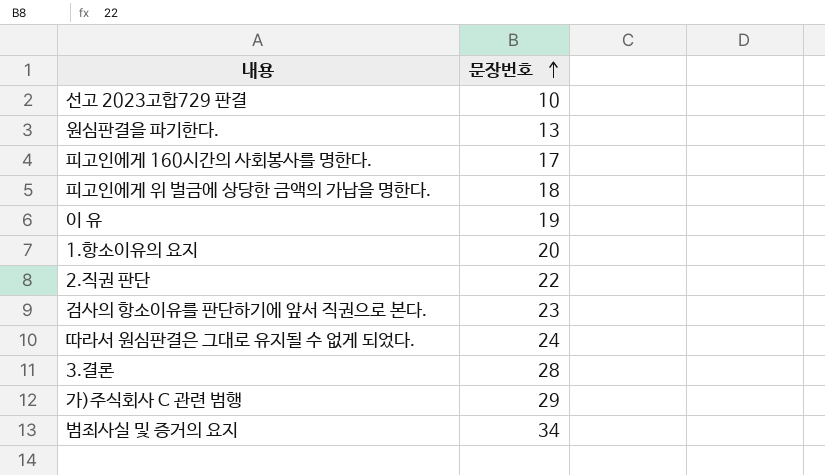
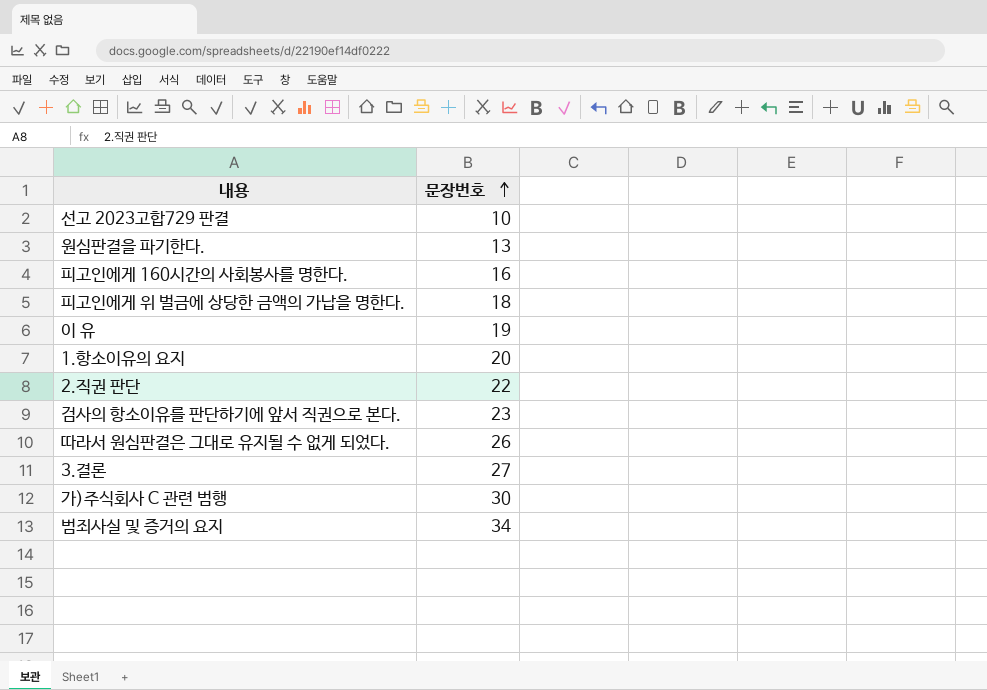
피고인에게 160시간의 사회봉사를 명한다. | 문장번호: 17 -> 16
따라서 원심판결은 그대로 유지될 수 없게 되었다. | 문장번호: 24 -> 26
3.결론 | 문장번호: 28 -> 27
가)주식회사 C 관련 범행 | 문장번호: 29 -> 30

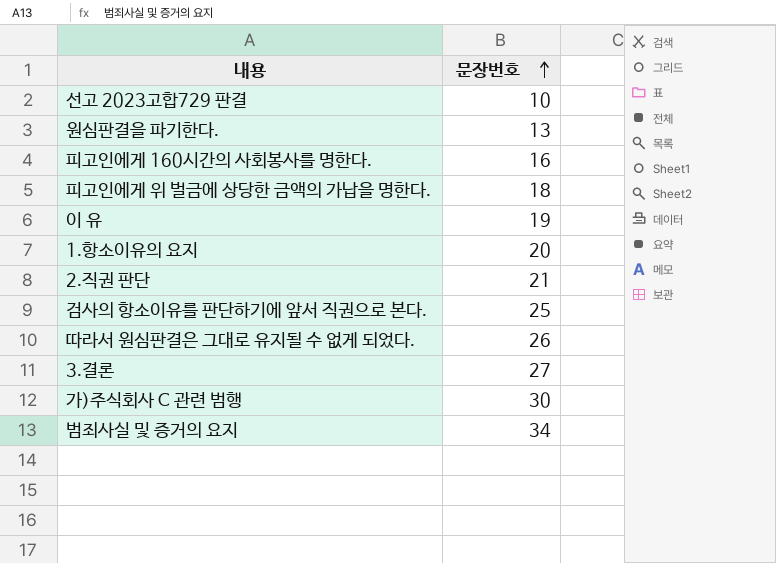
2.직권 판단 | 문장번호: 22 -> 21
검사의 항소이유를 판단하기에 앞서 직권으로 본다. | 문장번호: 23 -> 25

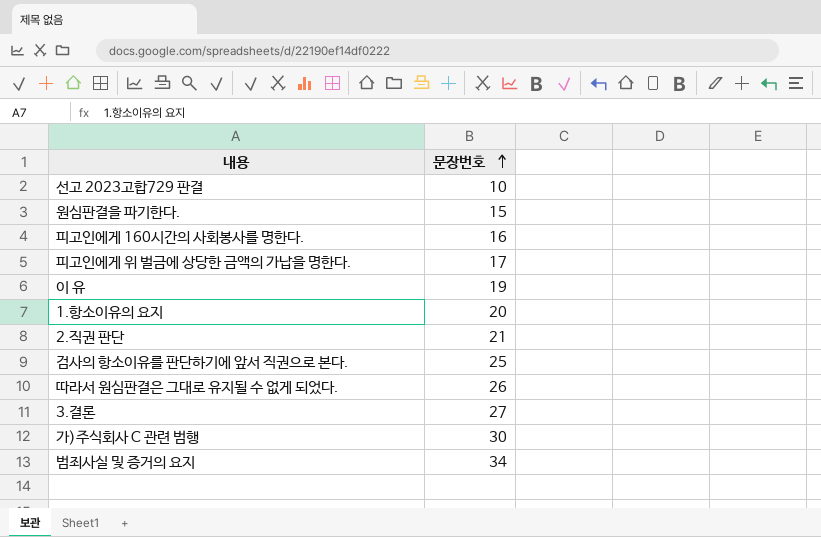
원심판결을 파기한다. | 문장번호: 13 -> 15
피고인에게 위 벌금에 상당한 금액의 가납을 명한다. | 문장번호: 18 -> 17

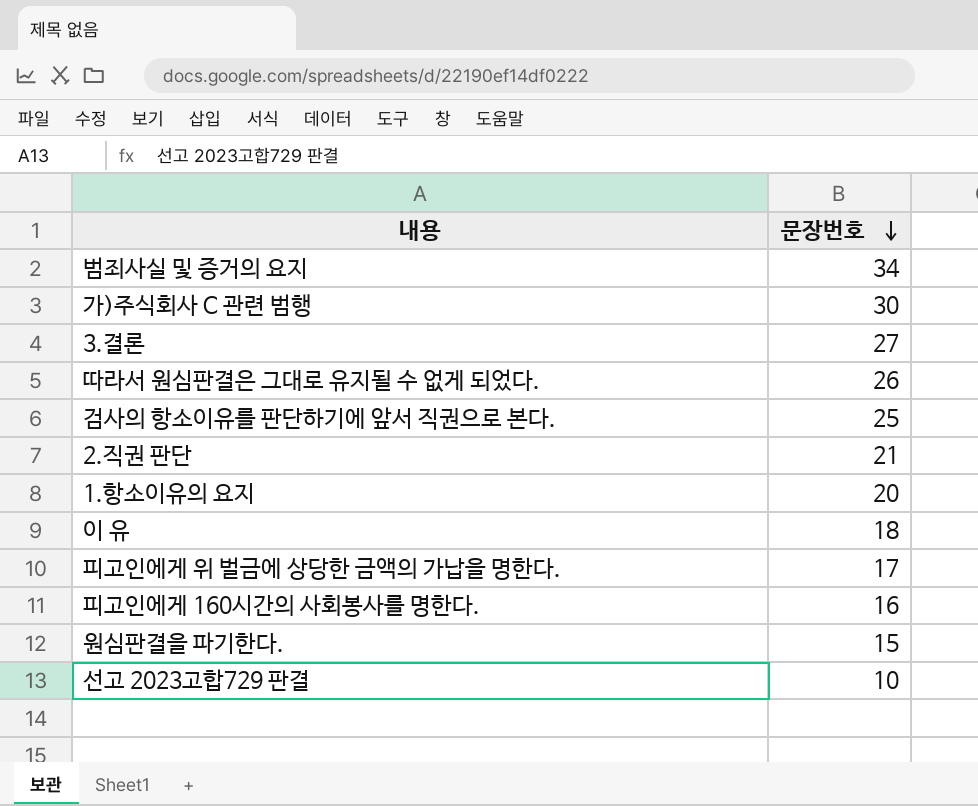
row order: 문장번호 ascending -> 문장번호 descending
이 유 | 문장번호: 19 -> 18

